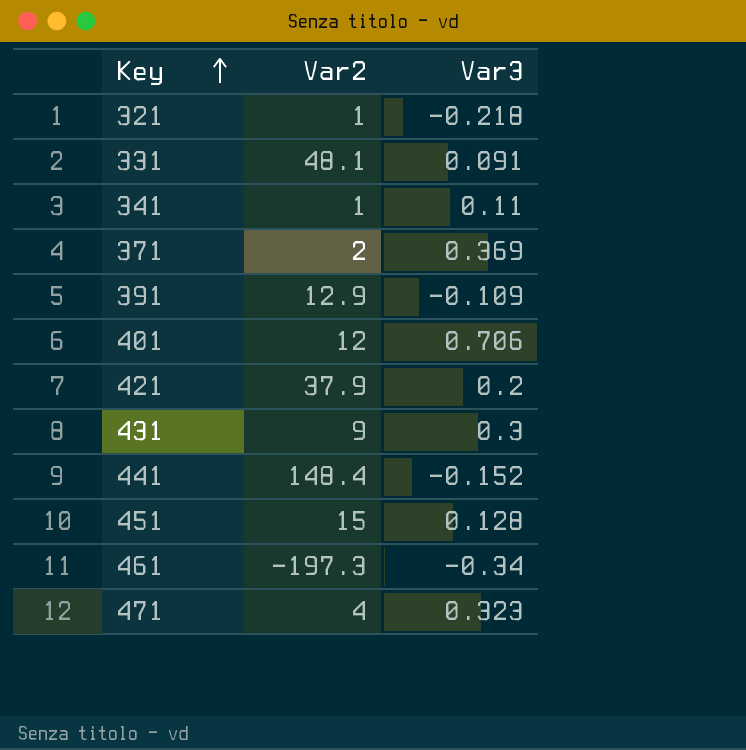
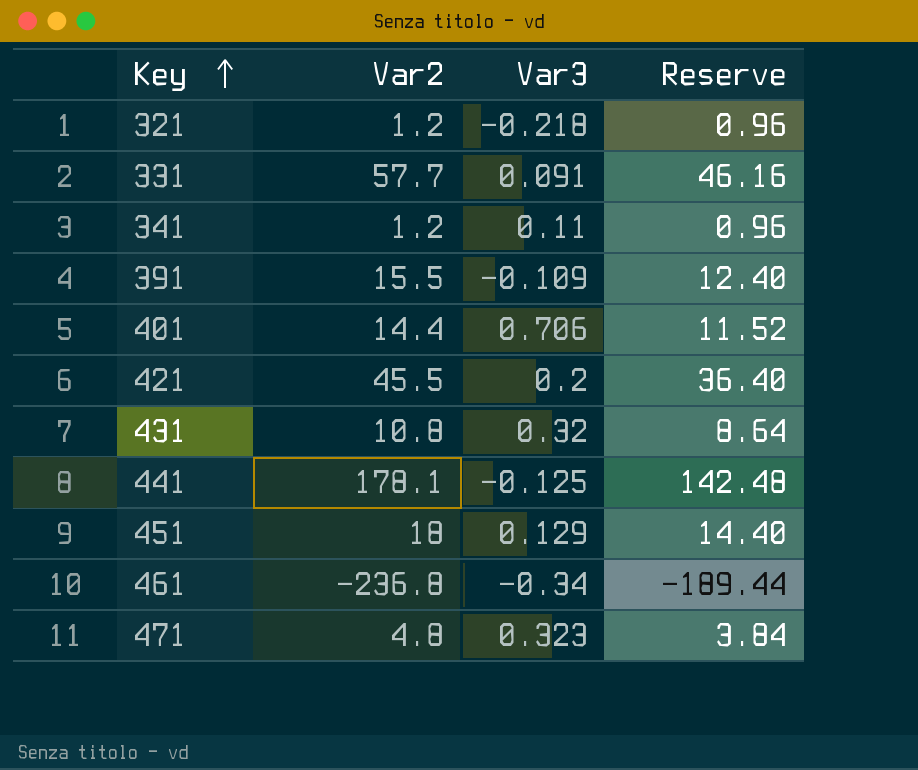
column Reserve | formula: none -> [Var2] * 0.8
row 371: 2 | 0.369 -> none
321 | Var2: 1 -> 1.2
331 | Var2: 48.1 -> 57.7
341 | Var2: 1 -> 1.2
391 | Var2: 12.9 -> 15.5
401 | Var2: 12 -> 14.4
421 | Var2: 37.9 -> 45.5
431 | Var2: 9 -> 10.8
431 | Var3: 0.3 -> 0.32
441 | Var2: 148.4 -> 178.1
441 | Var3: -0.152 -> -0.125
451 | Var2: 15 -> 18
451 | Var3: 0.128 -> 0.129
461 | Var2: -197.3 -> -236.8
471 | Var2: 4 -> 4.8

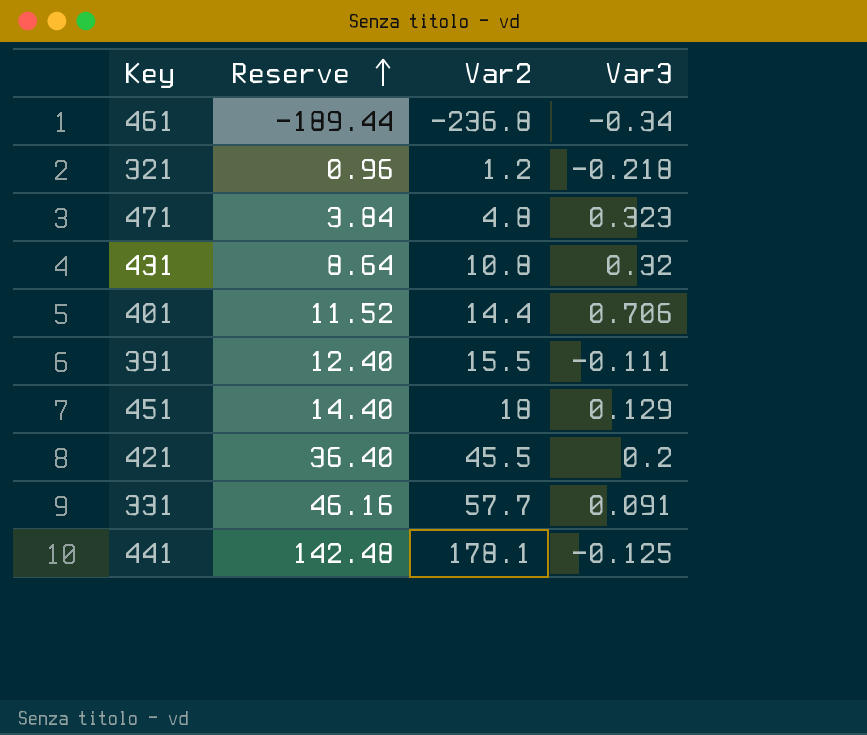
row order: Key ascending -> Reserve ascending
column Reserve | position: 4 -> 2
row 341: 1.2 | 0.11 | 0.96 -> none
391 | Var3: -0.109 -> -0.111

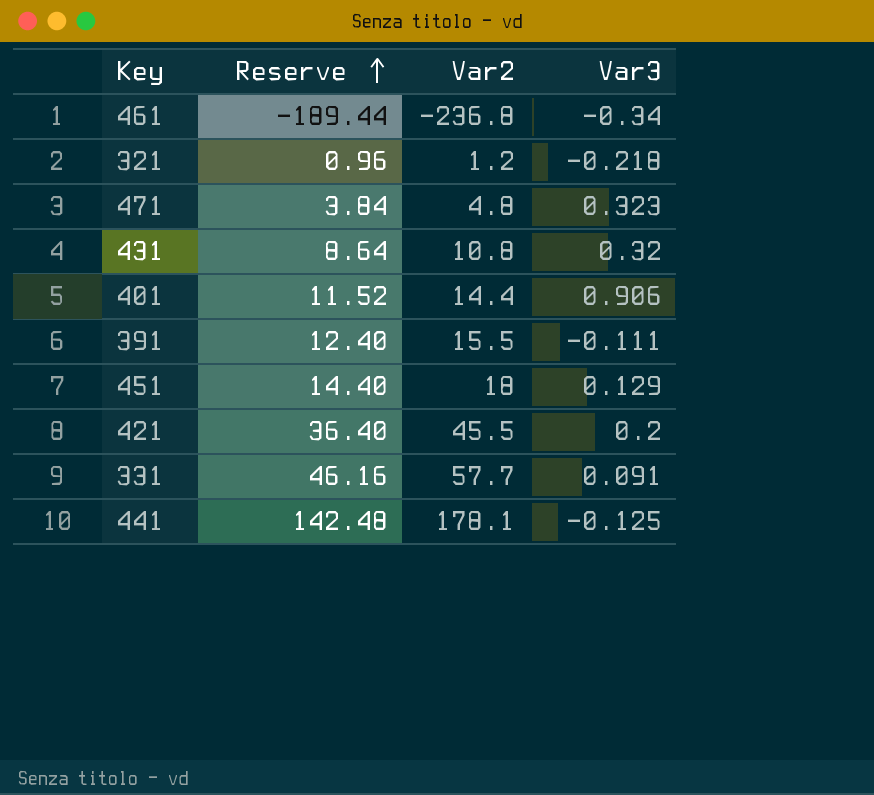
401 | Var3: 0.706 -> 0.906

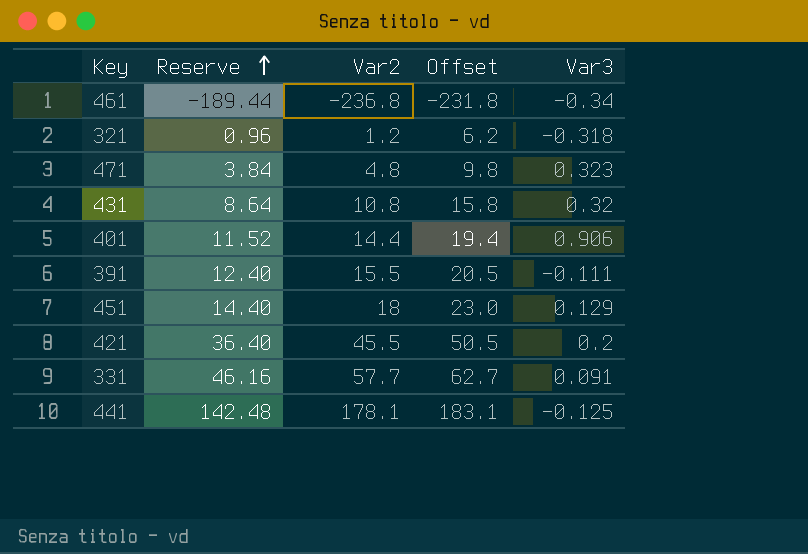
column Offset | formula: none -> [Var2] + 5
321 | Var3: -0.218 -> -0.318

